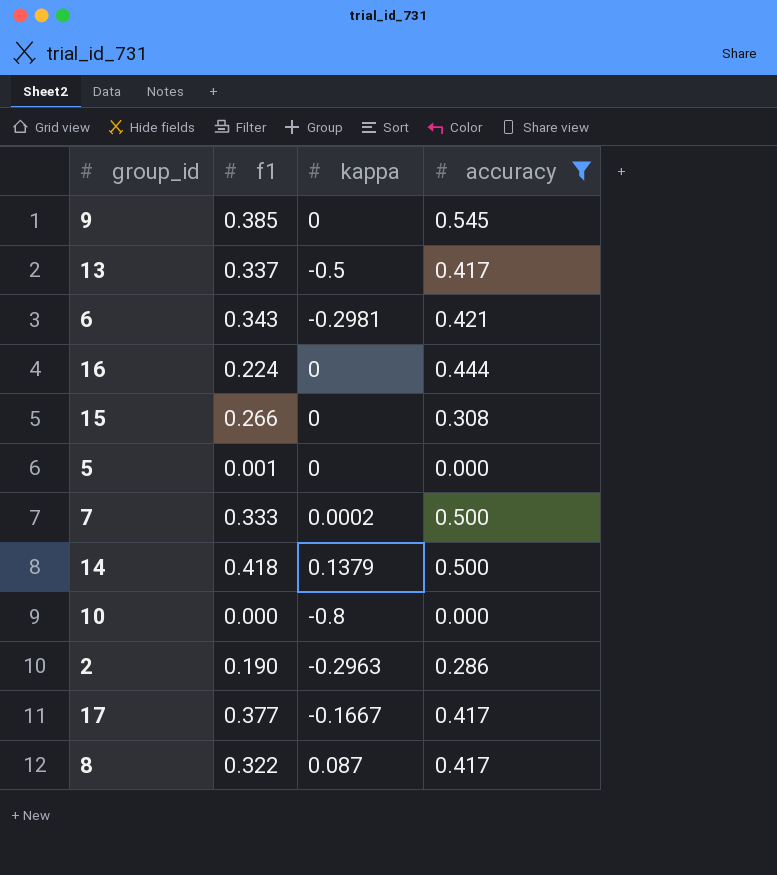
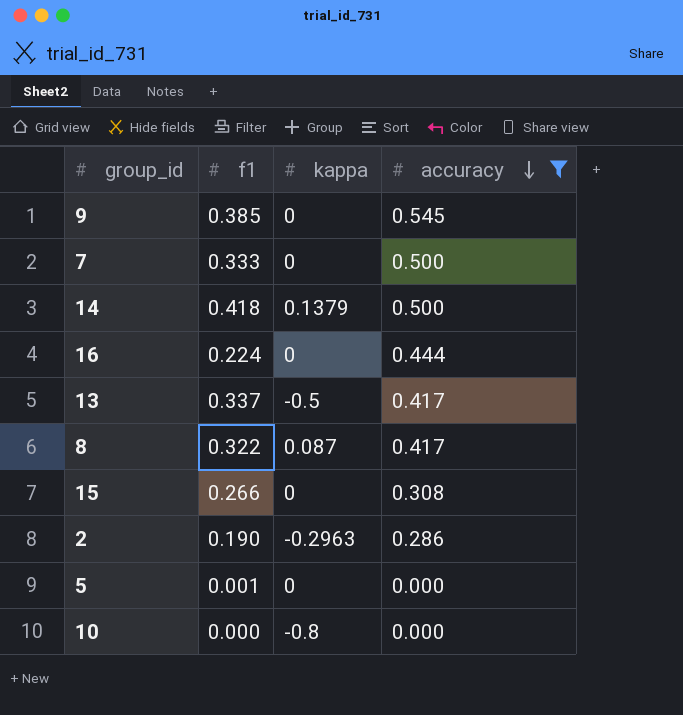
row order: none -> accuracy descending
row 6: 0.343 | -0.2981 | 0.421 -> none
row 17: 0.377 | -0.1667 | 0.417 -> none
7 | kappa: 0.0002 -> 0

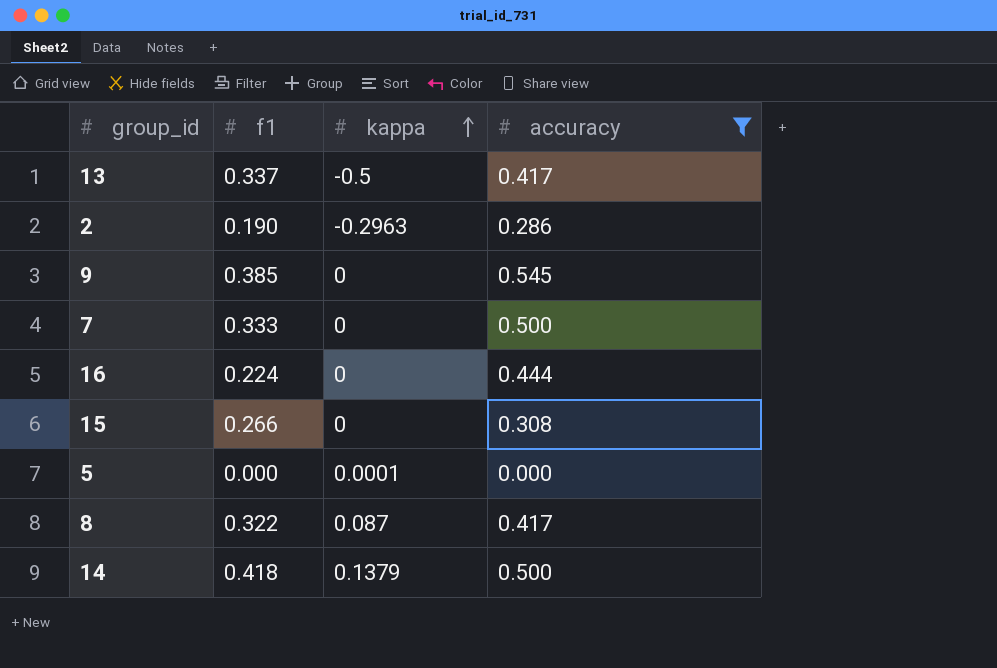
row order: accuracy descending -> kappa ascending
row 10: 0.000 | -0.8 | 0.000 -> none
5 | f1: 0.001 -> 0.000
5 | kappa: 0 -> 0.0001

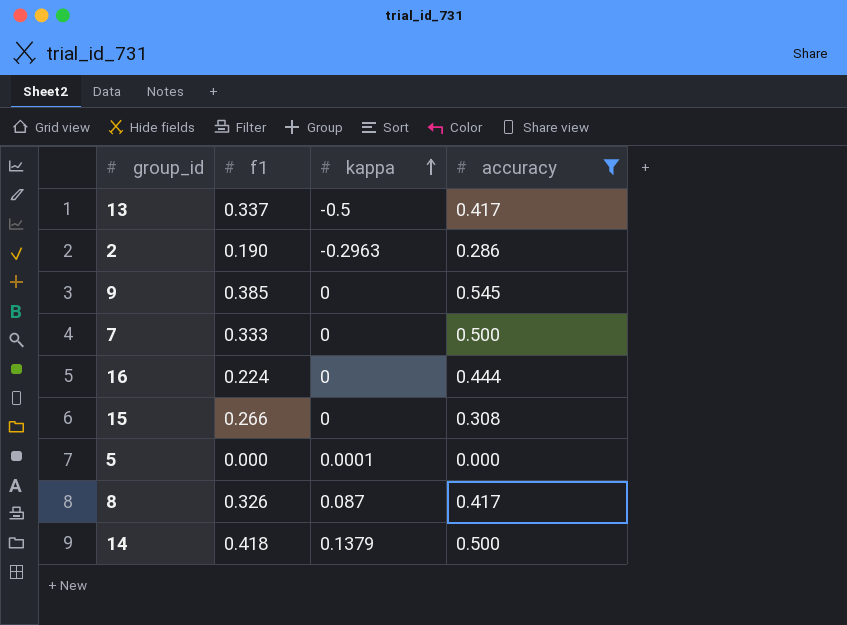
8 | f1: 0.322 -> 0.326

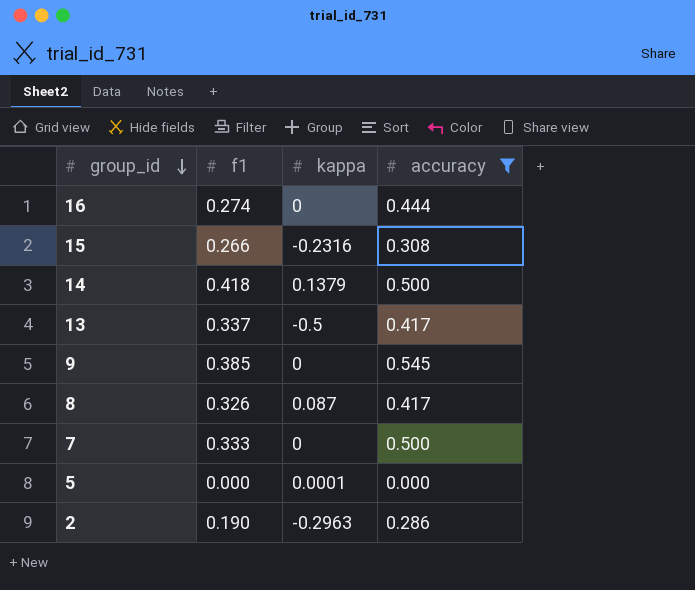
row order: kappa ascending -> group_id descending
16 | f1: 0.224 -> 0.274
15 | kappa: 0 -> -0.2316

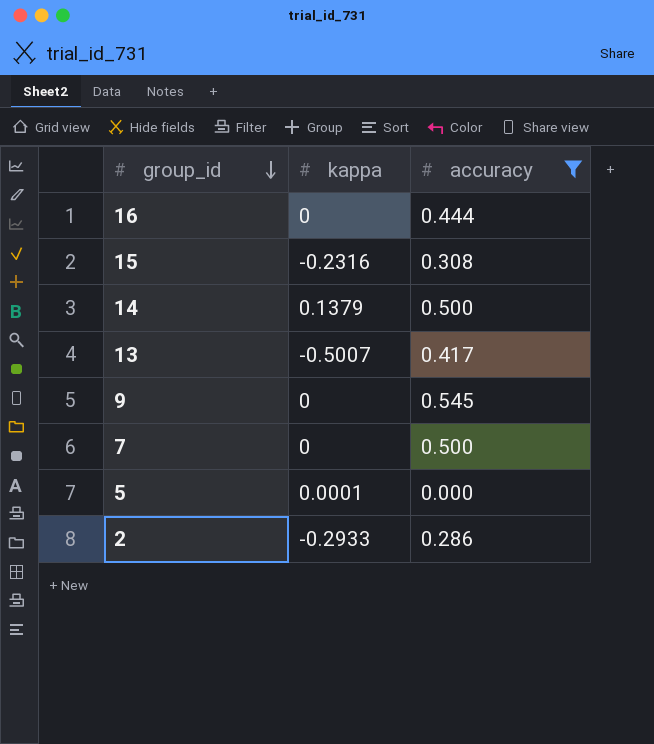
column f1 | position: 2 -> none
row 8: 0.326 | 0.087 | 0.417 -> none
13 | kappa: -0.5 -> -0.5007
2 | kappa: -0.2963 -> -0.2933

